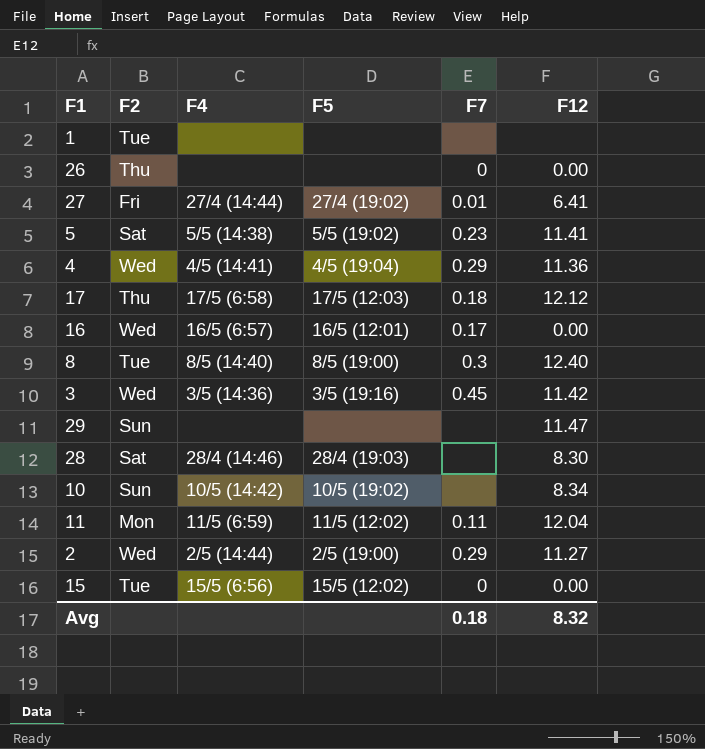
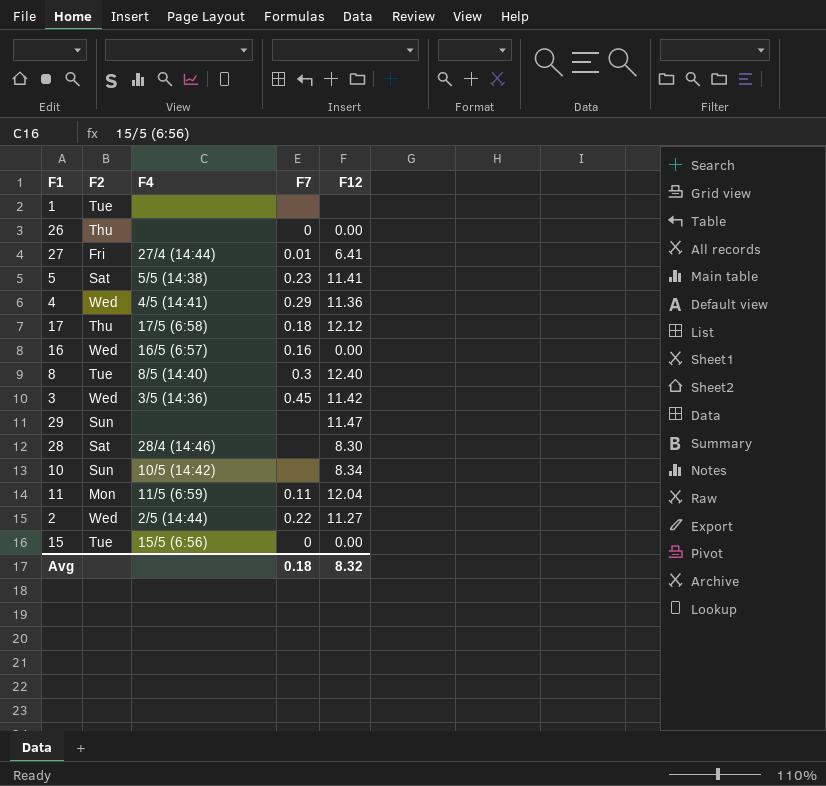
column F5 | position: 4 -> none
16 | F7: 0.17 -> 0.16
2 | F7: 0.29 -> 0.22

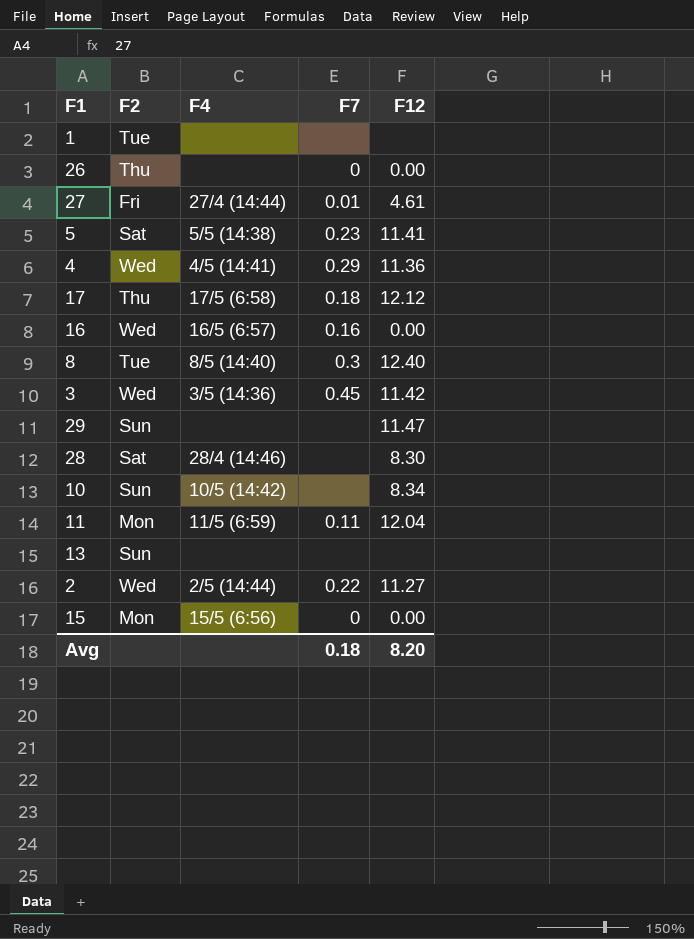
27 | F12: 6.41 -> 4.61
row 13: none -> Sun | none | none | none
15 | F2: Tue -> Mon
Avg | F12: 8.32 -> 8.20

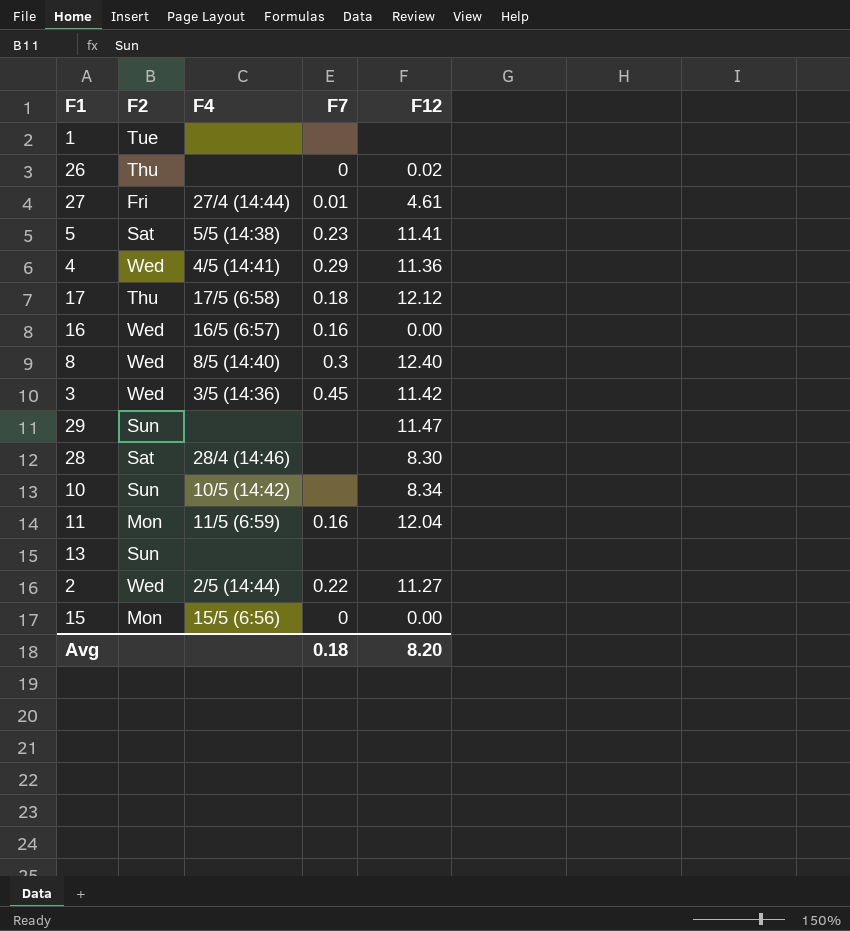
26 | F12: 0.00 -> 0.02
8 | F2: Tue -> Wed
11 | F7: 0.11 -> 0.16

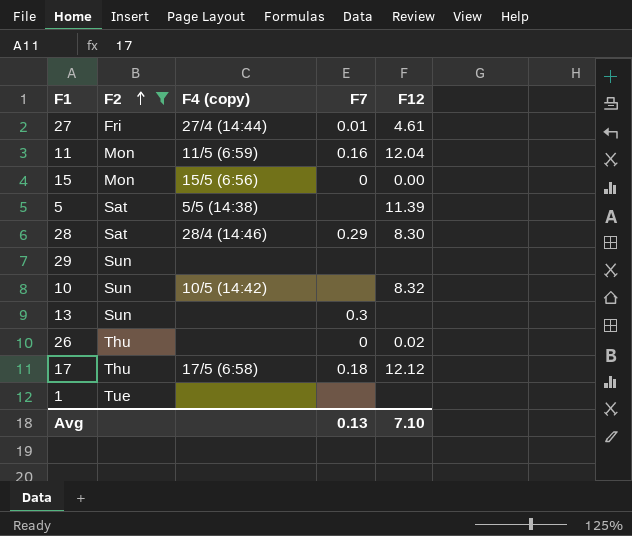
filter: none -> F2 != Wed
row order: none -> F2 ascending
column name: F4 -> F4 (copy)
5 | F7: 0.23 -> none
5 | F12: 11.41 -> 11.39
28 | F7: none -> 0.29
29 | F12: 11.47 -> none
10 | F12: 8.34 -> 8.32
13 | F7: none -> 0.3
Avg | F7: 0.18 -> 0.13
Avg | F12: 8.20 -> 7.10

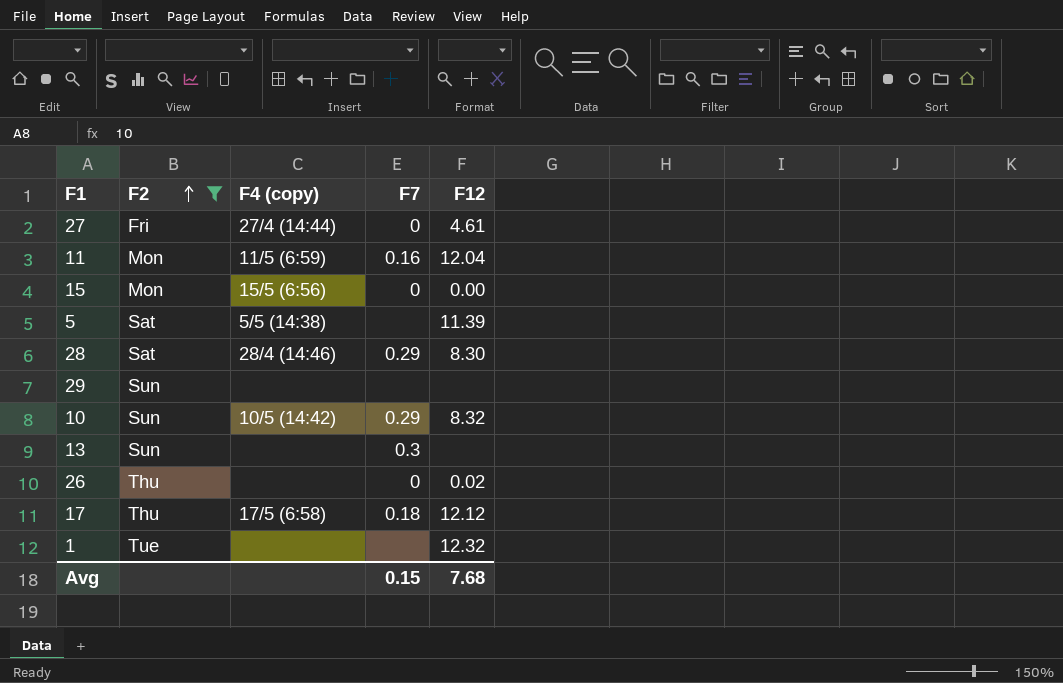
27 | F7: 0.01 -> 0
10 | F7: none -> 0.29
1 | F12: none -> 12.32
Avg | F7: 0.13 -> 0.15
Avg | F12: 7.10 -> 7.68

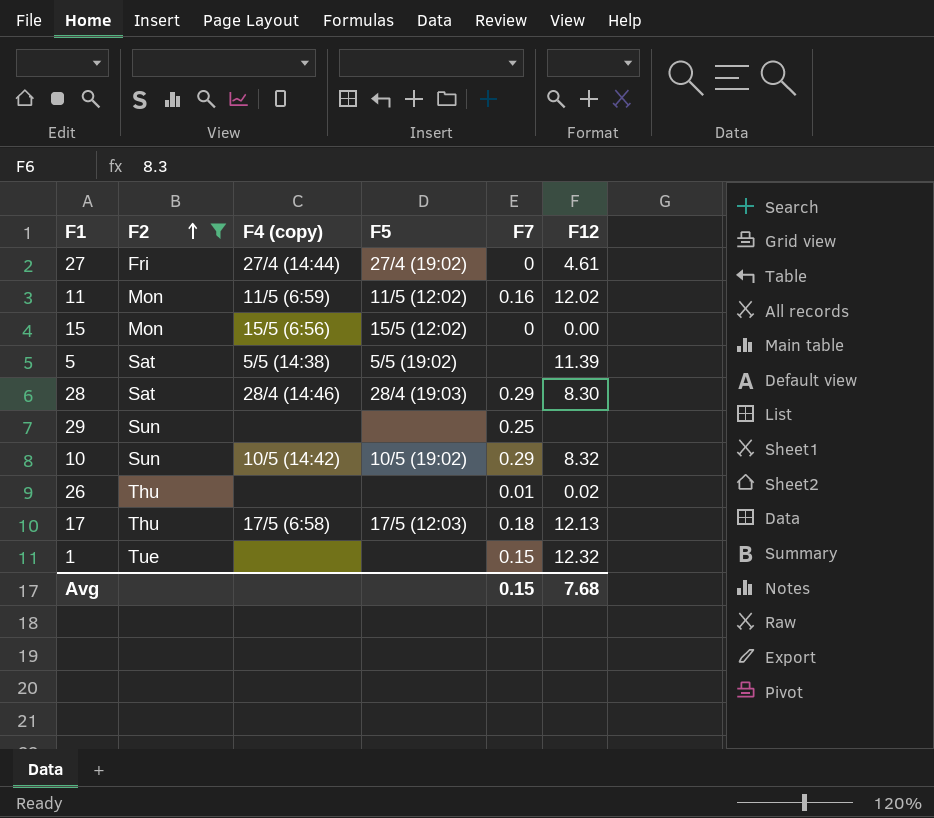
column F5 | position: none -> 4
row 13: Sun | none | 0.3 | none -> none
11 | F12: 12.04 -> 12.02
29 | F7: none -> 0.25
26 | F7: 0 -> 0.01
17 | F12: 12.12 -> 12.13
1 | F7: none -> 0.15

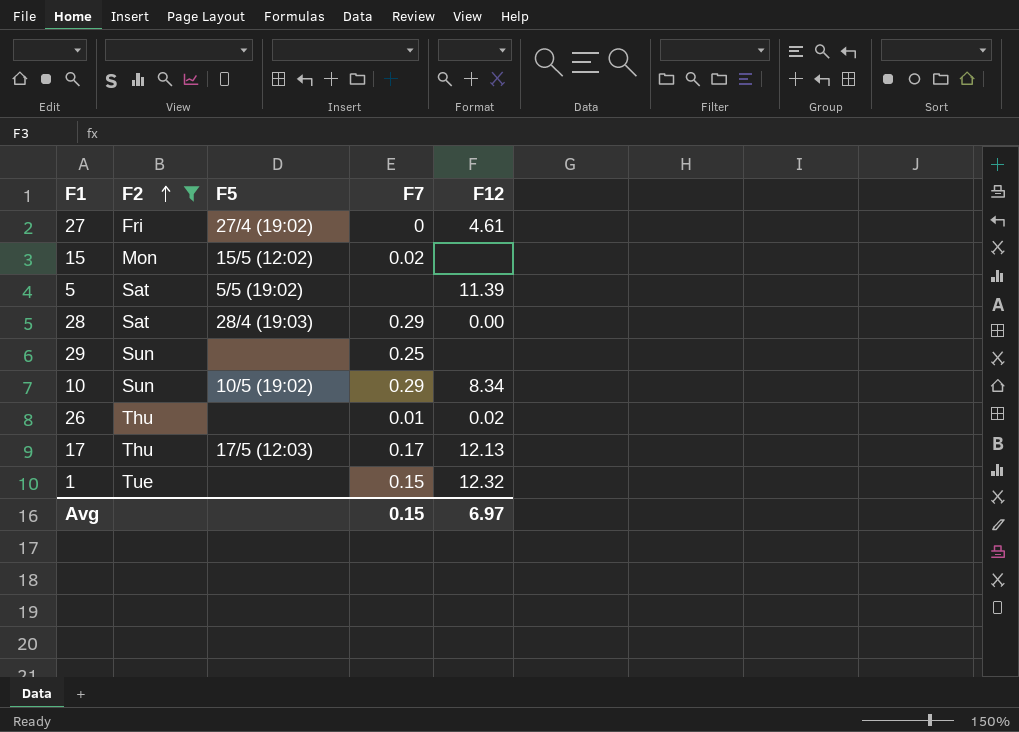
column F4 (copy) | position: 3 -> none
row 11: Mon | 11/5 (6:59) | 11/5 (12:02) | 0.16 | 12.02 -> none
15 | F7: 0 -> 0.02
15 | F12: 0.00 -> none
28 | F12: 8.30 -> 0.00
10 | F12: 8.32 -> 8.34
17 | F7: 0.18 -> 0.17
Avg | F12: 7.68 -> 6.97

